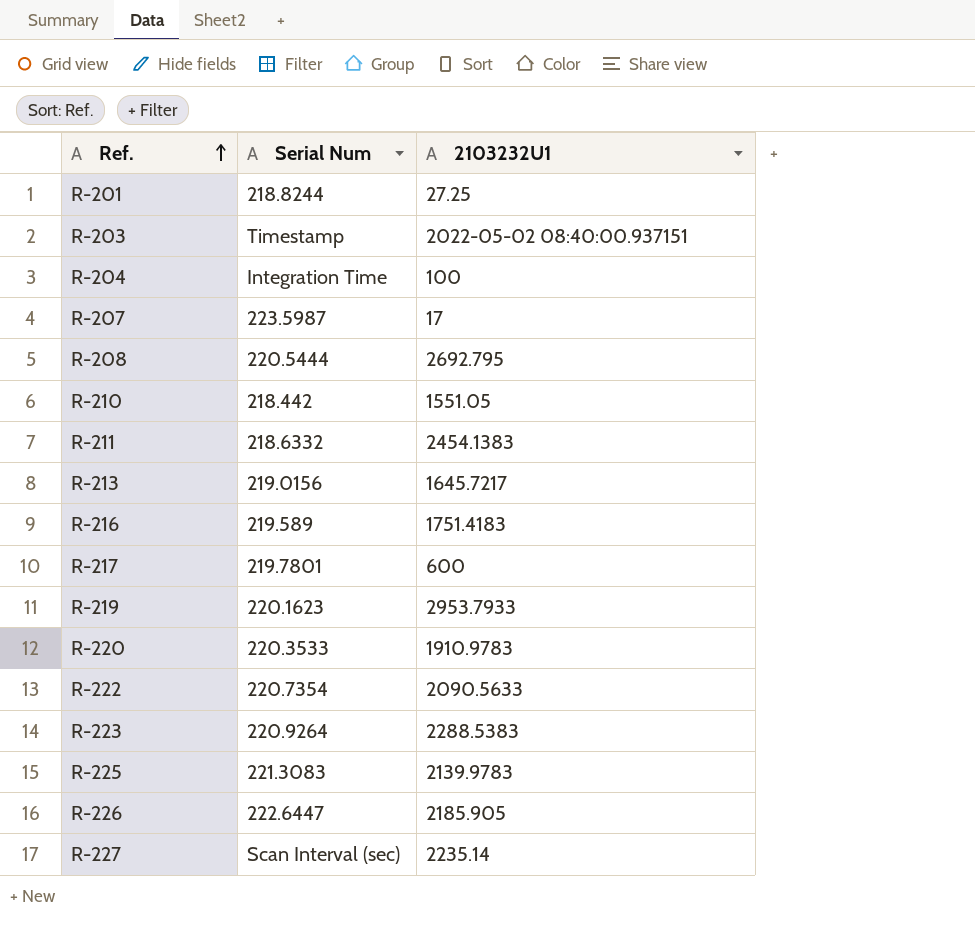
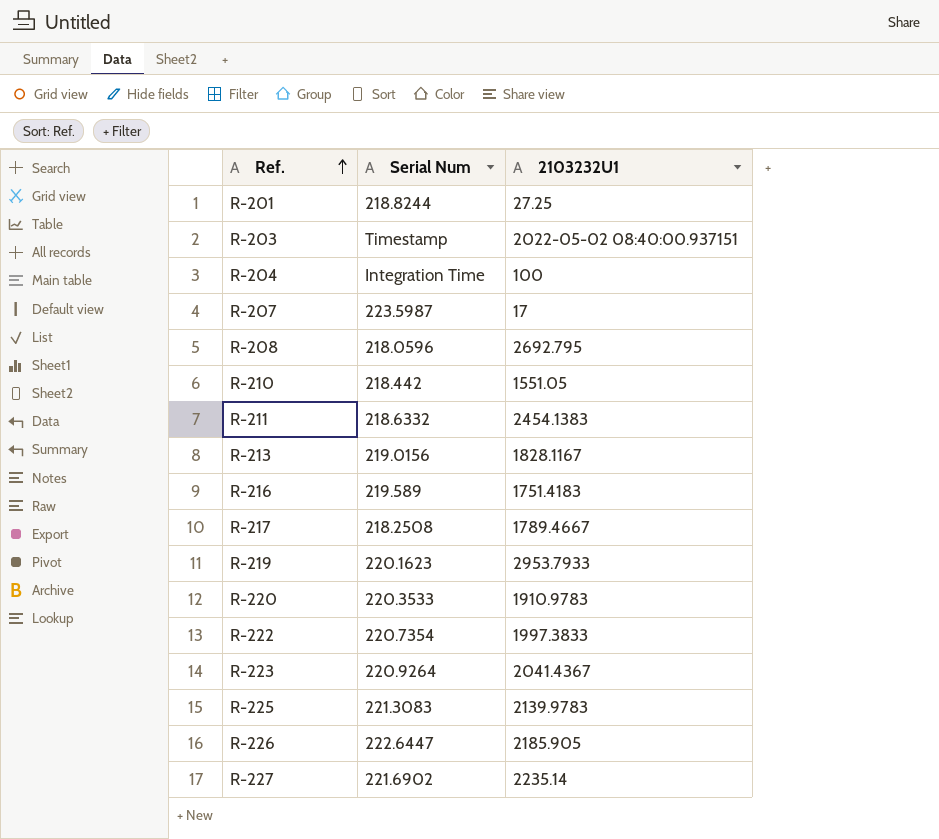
R-208 | Serial Num: 220.5444 -> 218.0596
R-213 | 2103232U1: 1645.7217 -> 1828.1167
R-217 | Serial Num: 219.7801 -> 218.2508
R-217 | 2103232U1: 600 -> 1789.4667
R-222 | 2103232U1: 2090.5633 -> 1997.3833
R-223 | 2103232U1: 2288.5383 -> 2041.4367
R-227 | Serial Num: Scan Interval (sec) -> 221.6902

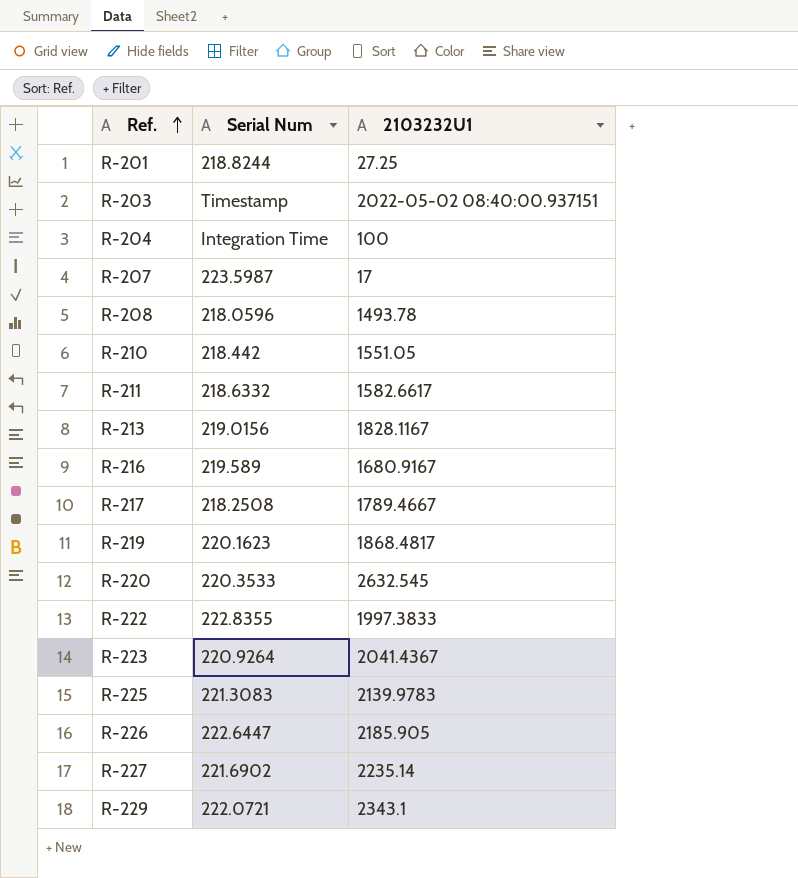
R-208 | 2103232U1: 2692.795 -> 1493.78
R-211 | 2103232U1: 2454.1383 -> 1582.6617
R-216 | 2103232U1: 1751.4183 -> 1680.9167
R-219 | 2103232U1: 2953.7933 -> 1868.4817
R-220 | 2103232U1: 1910.9783 -> 2632.545
R-222 | Serial Num: 220.7354 -> 222.8355
row R-229: none -> 222.0721 | 2343.1

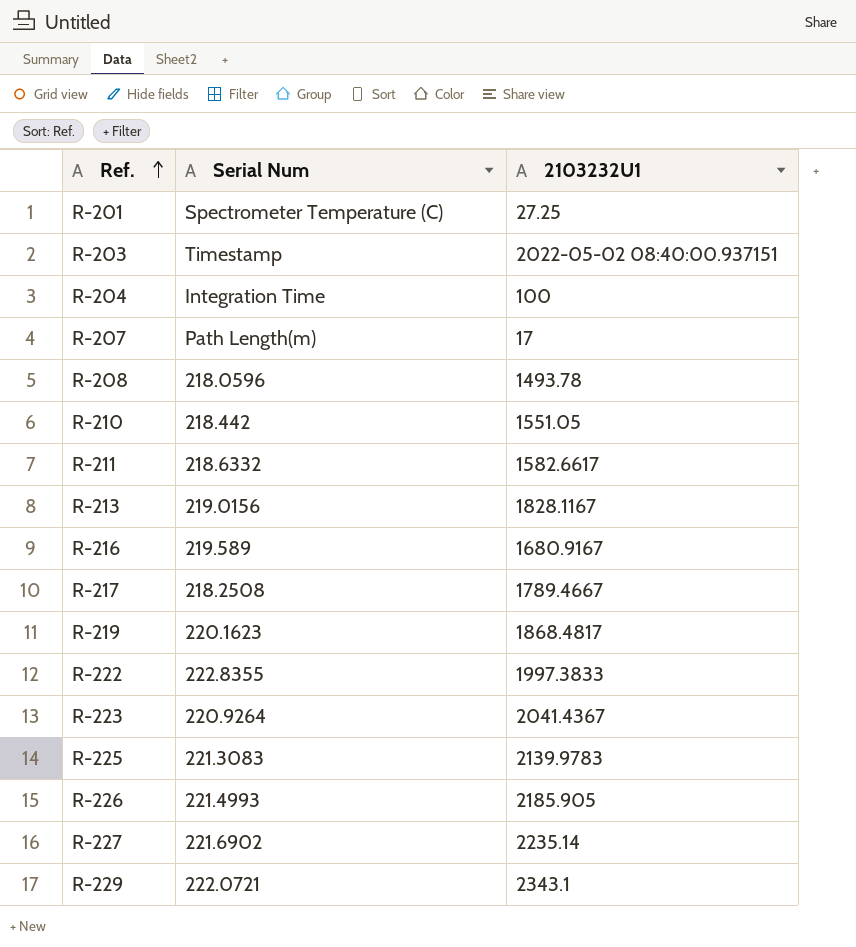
row R-220: 220.3533 | 2632.545 -> none
R-201 | Serial Num: 218.8244 -> Spectrometer Temperature (C)
R-207 | Serial Num: 223.5987 -> Path Length(m)
R-226 | Serial Num: 222.6447 -> 221.4993

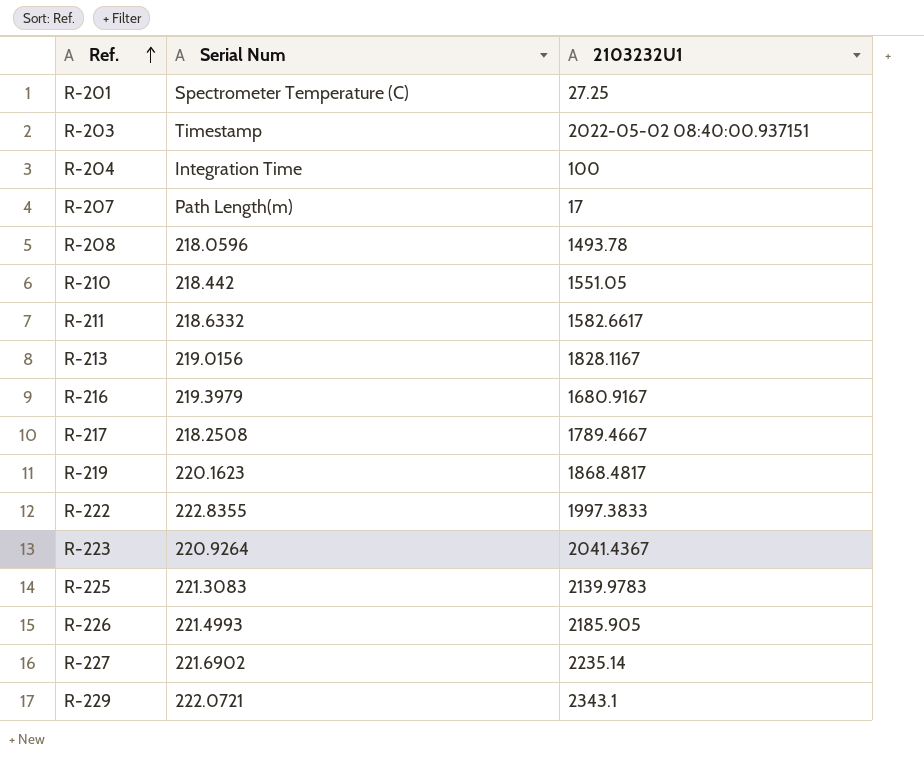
R-216 | Serial Num: 219.589 -> 219.3979

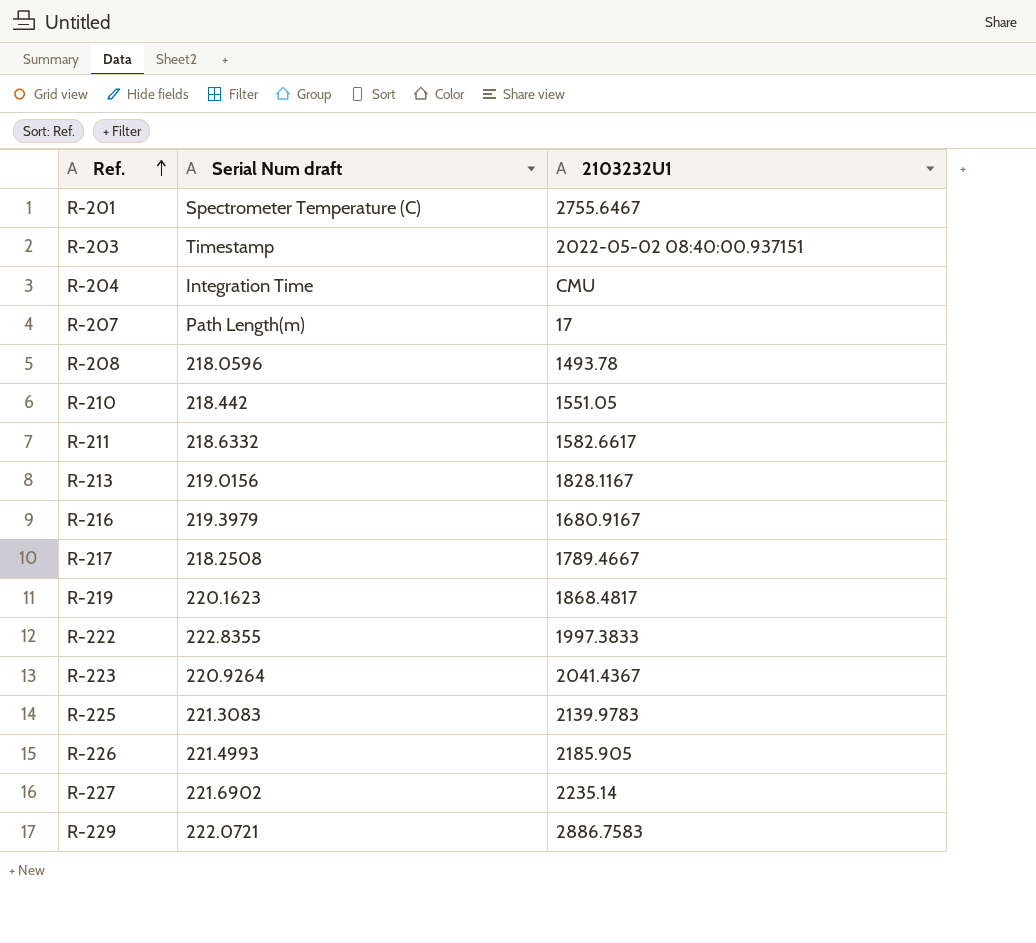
column name: Serial Num -> Serial Num draft
R-201 | 2103232U1: 27.25 -> 2755.6467
R-204 | 2103232U1: 100 -> CMU
R-229 | 2103232U1: 2343.1 -> 2886.7583

